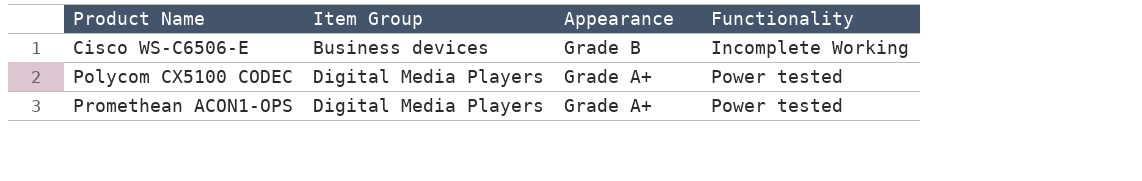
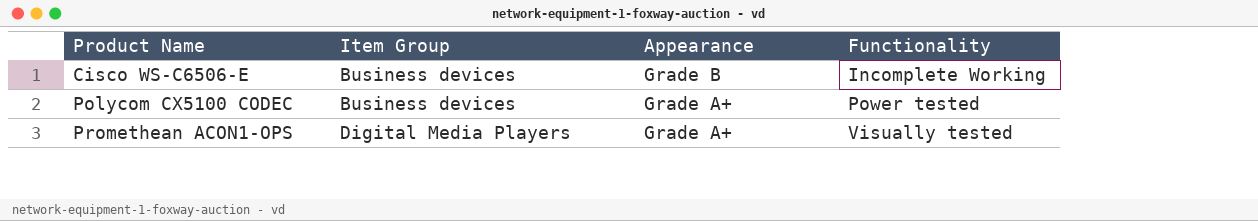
Polycom CX5100 CODEC | Item Group: Digital Media Players -> Business devices
Promethean ACON1-OPS | Functionality: Power tested -> Visually tested

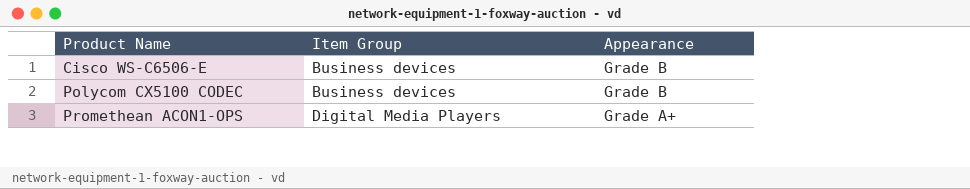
column Functionality | position: 4 -> none
Polycom CX5100 CODEC | Appearance: Grade A+ -> Grade B

